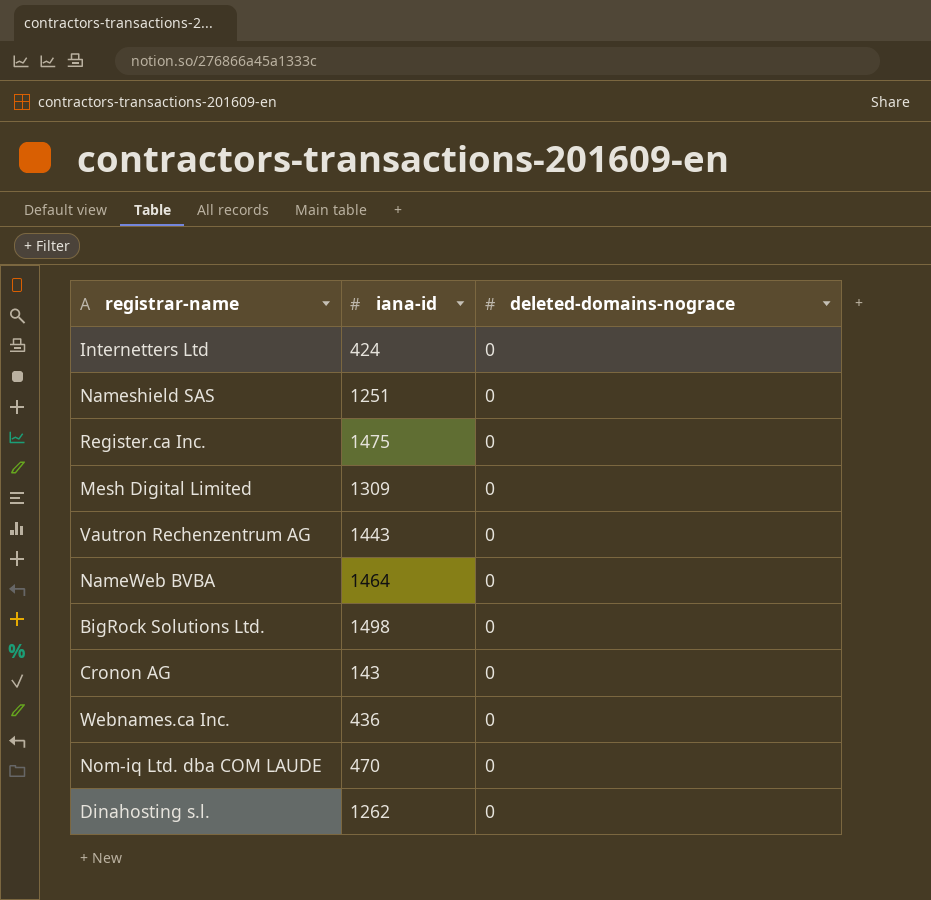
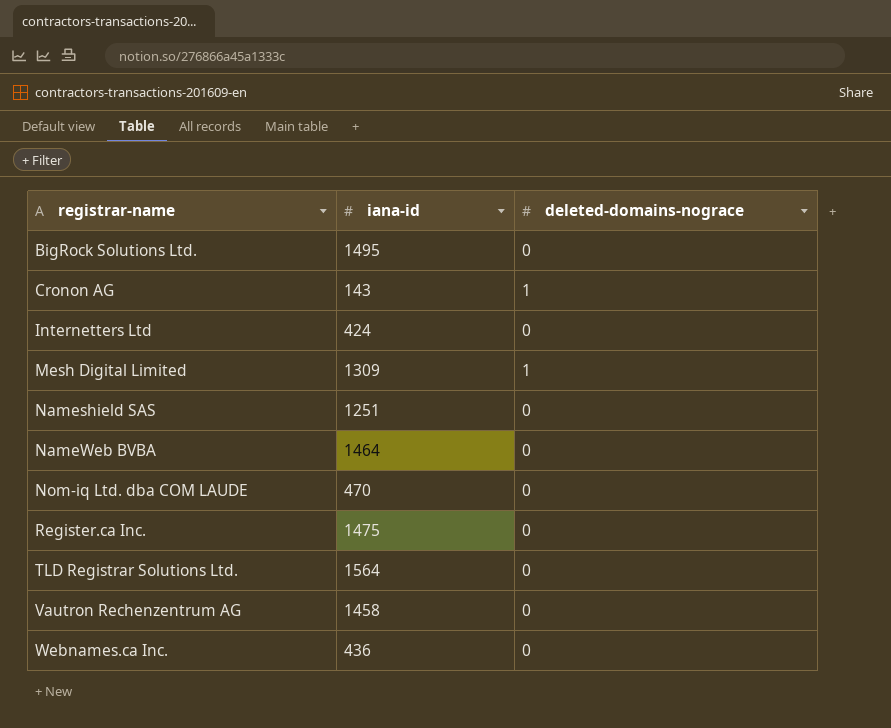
row order: none -> registrar-name ascending
row Dinahosting s.l.: 1262 | 0 -> none
BigRock Solutions Ltd. | iana-id: 1498 -> 1495
Cronon AG | deleted-domains-nograce: 0 -> 1
Mesh Digital Limited | deleted-domains-nograce: 0 -> 1
row TLD Registrar Solutions Ltd.: none -> 1564 | 0
Vautron Rechenzentrum AG | iana-id: 1443 -> 1458

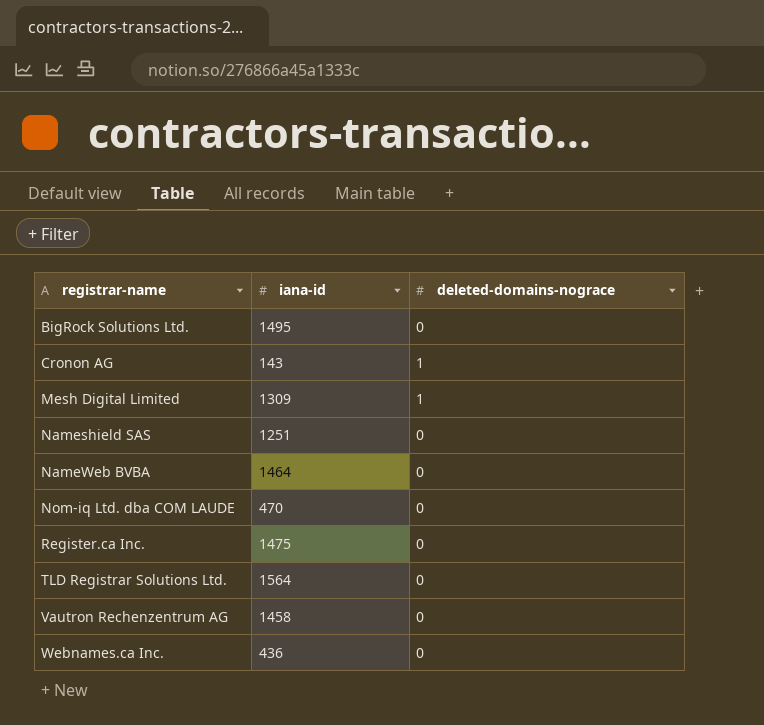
row Internetters Ltd: 424 | 0 -> none

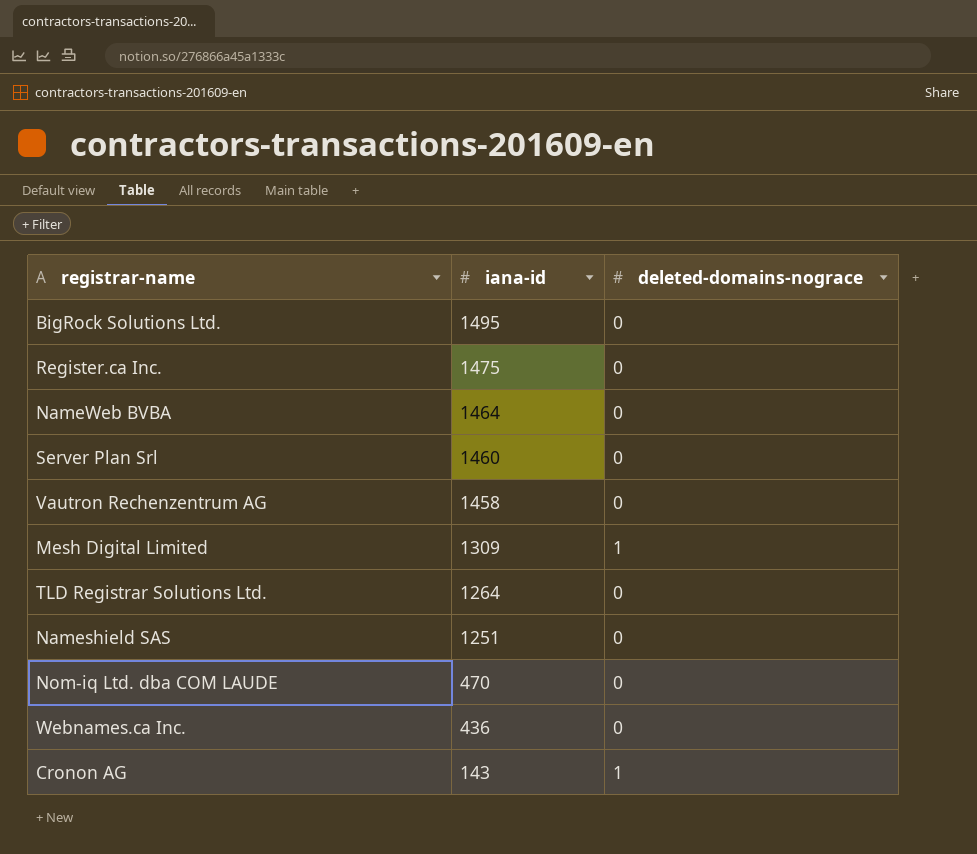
row order: registrar-name ascending -> iana-id descending
row Server Plan Srl: none -> 1460 | 0
TLD Registrar Solutions Ltd. | iana-id: 1564 -> 1264

